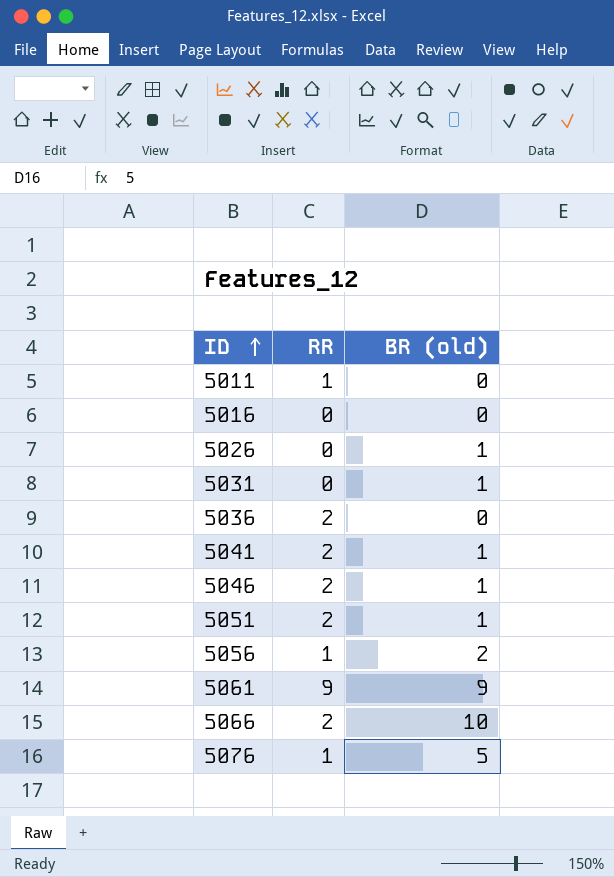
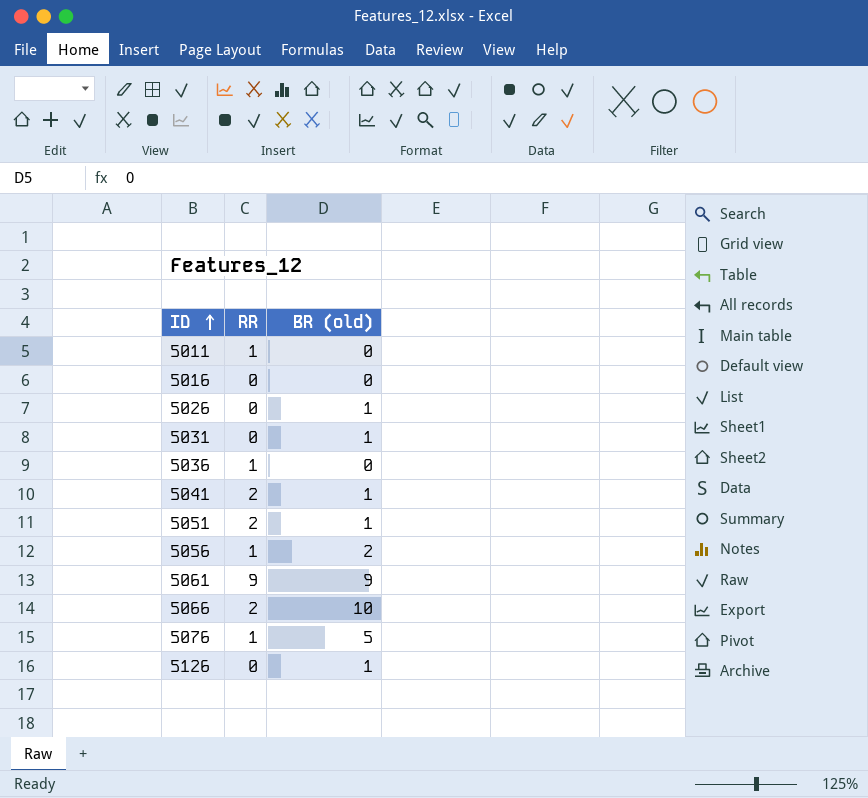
row 5046: 2 | 1 -> none
5036 | RR: 2 -> 1
row 5126: none -> 0 | 1

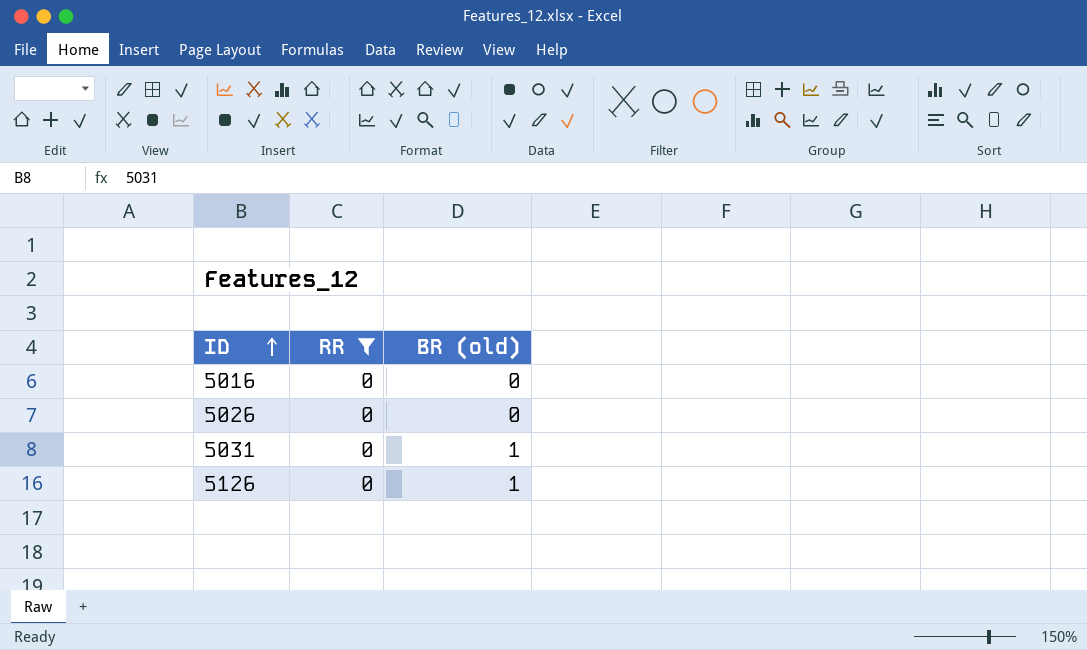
filter: none -> RR = 0
5026 | BR (old): 1 -> 0

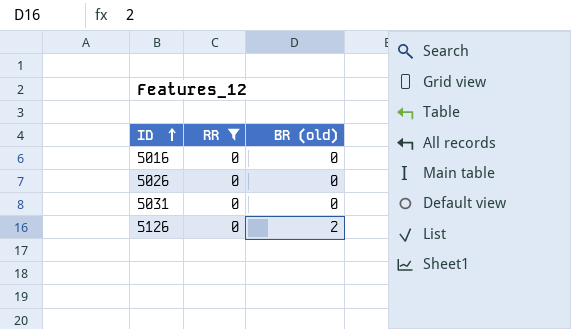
5031 | BR (old): 1 -> 0
5126 | BR (old): 1 -> 2

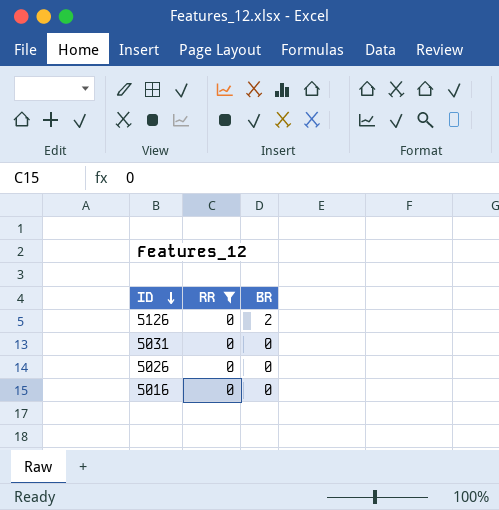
row order: ID ascending -> ID descending
column name: BR (old) -> BR

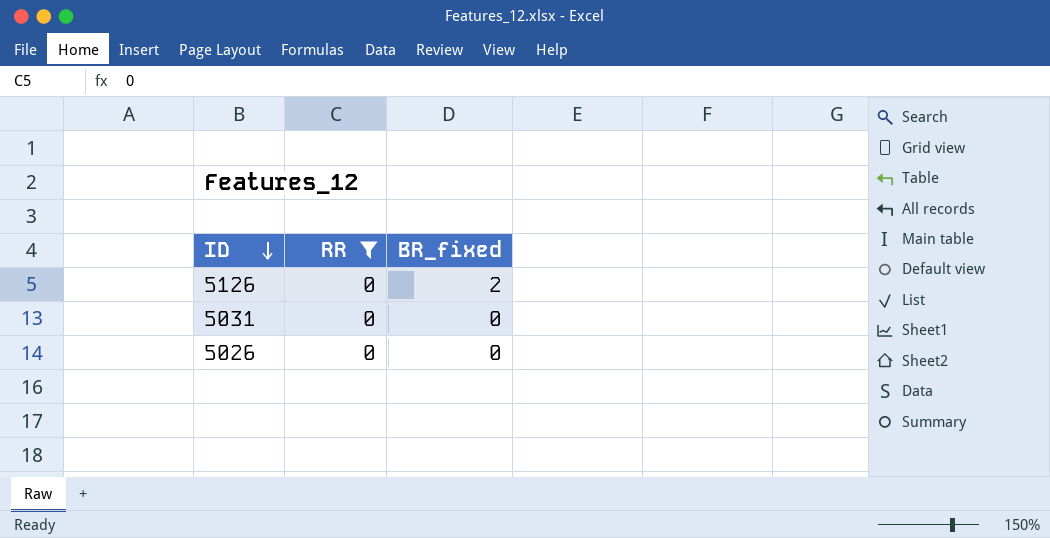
column name: BR -> BR_fixed
row 5016: 0 | 0 -> none

